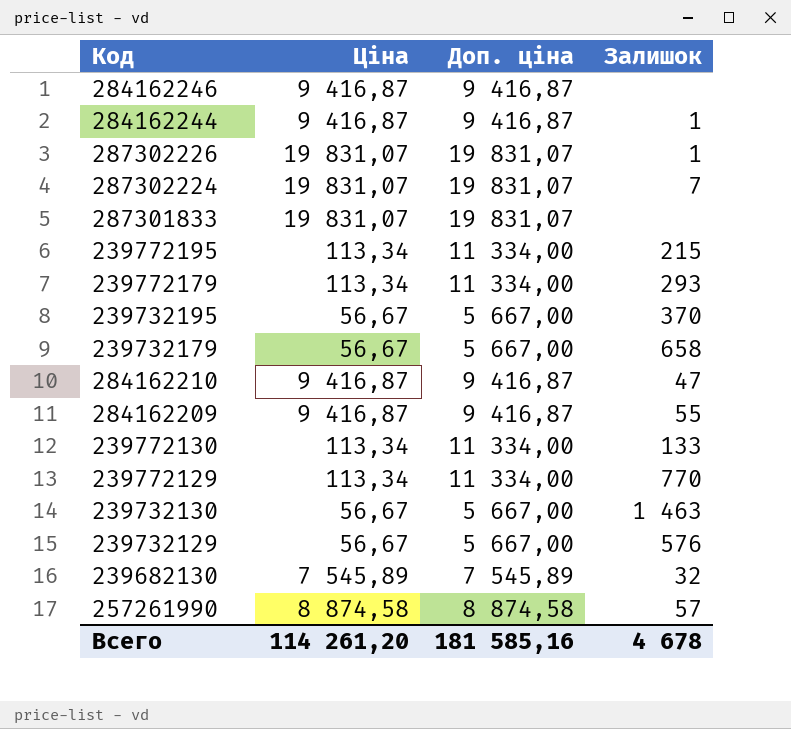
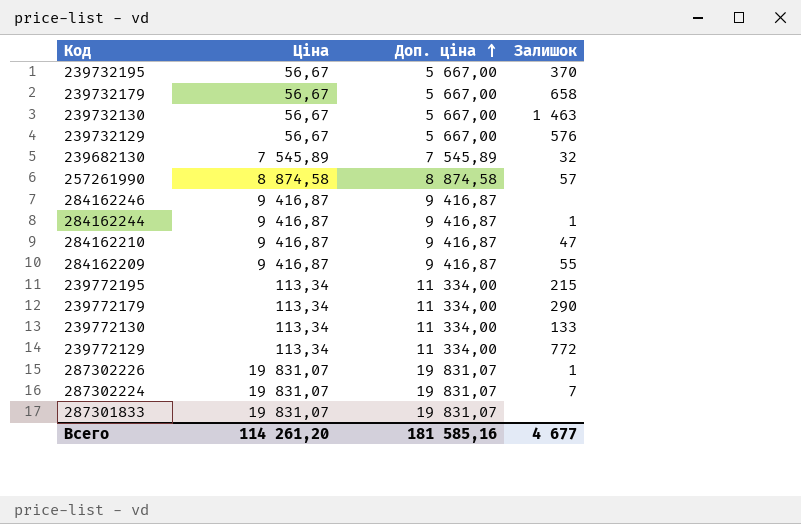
row order: none -> Доп. ціна ascending
239772179 | Залишок: 293 -> 290
239772129 | Залишок: 770 -> 772
Всего | Залишок: 4 678 -> 4 677

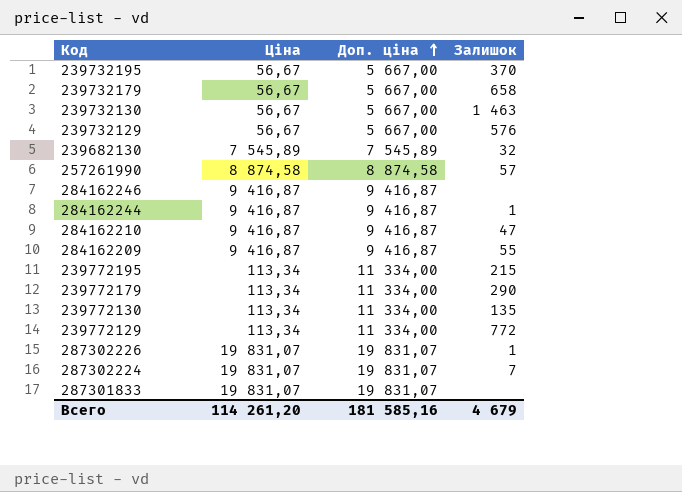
239772130 | Залишок: 133 -> 135
Всего | Залишок: 4 677 -> 4 679

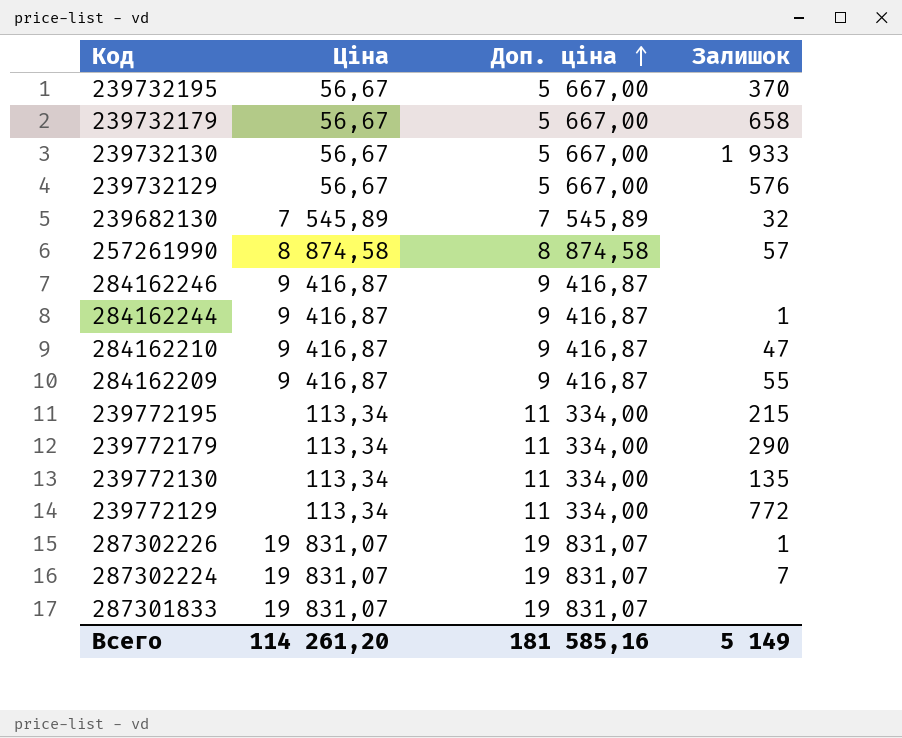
239732130 | Залишок: 1 463 -> 1 933
Всего | Залишок: 4 679 -> 5 149

